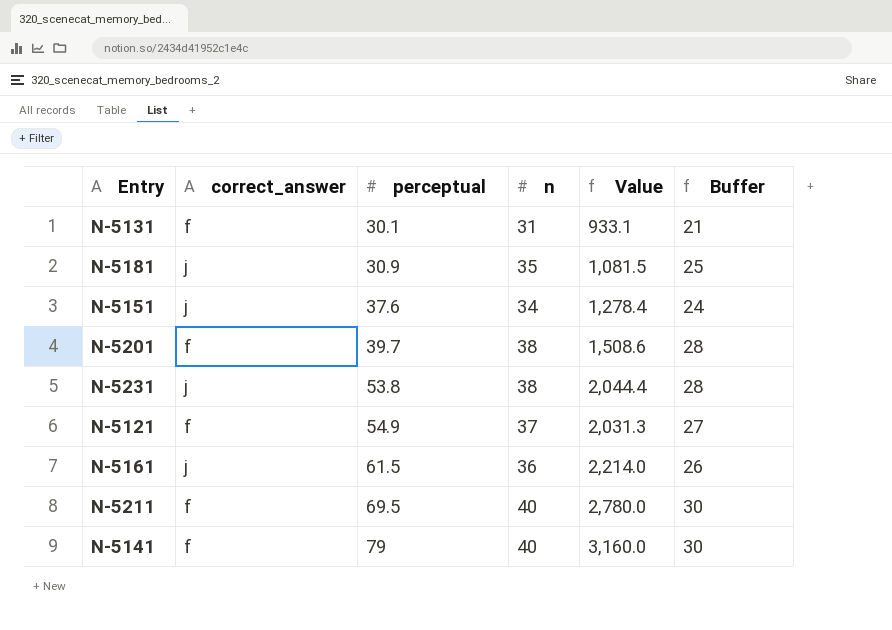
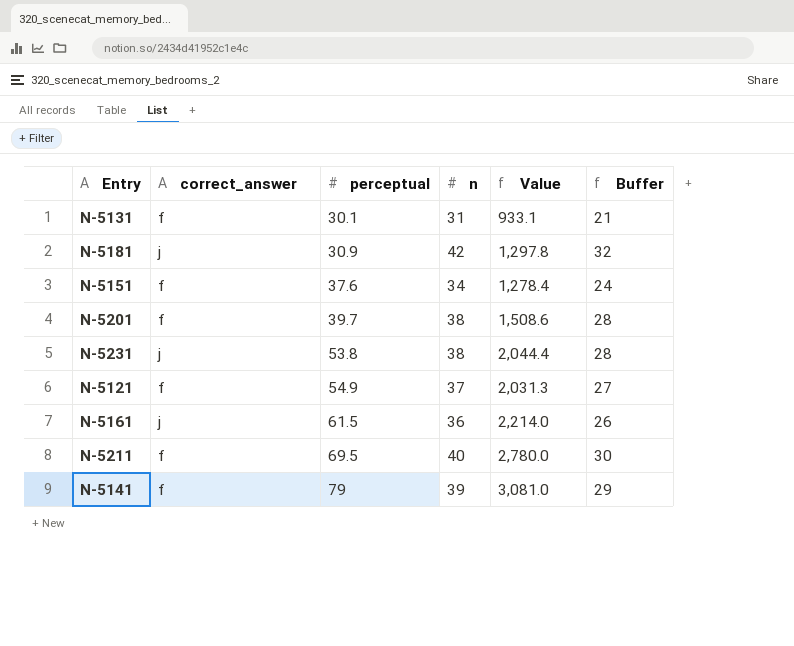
N-5181 | n: 35 -> 42
N-5181 | Value: 1,081.5 -> 1,297.8
N-5181 | Buffer: 25 -> 32
N-5151 | correct_answer: j -> f
N-5141 | n: 40 -> 39
N-5141 | Value: 3,160.0 -> 3,081.0
N-5141 | Buffer: 30 -> 29

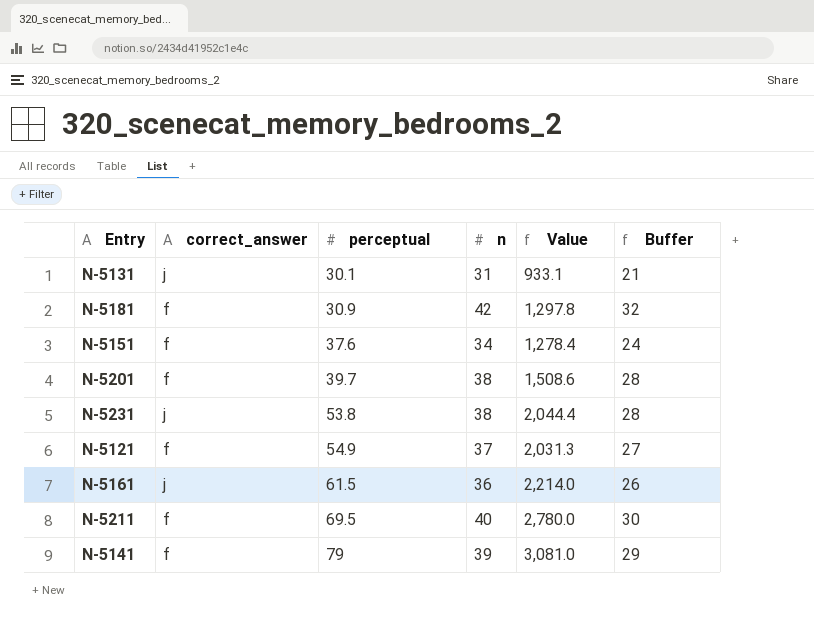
N-5131 | correct_answer: f -> j
N-5181 | correct_answer: j -> f

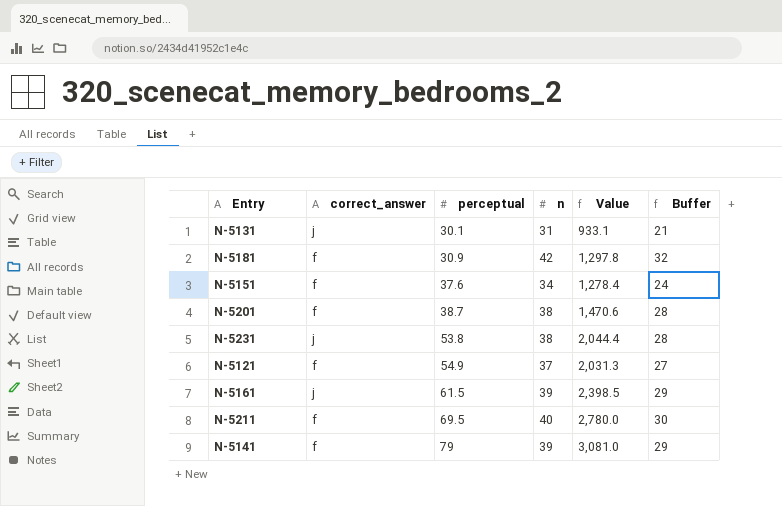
N-5201 | perceptual: 39.7 -> 38.7
N-5201 | Value: 1,508.6 -> 1,470.6
N-5161 | n: 36 -> 39
N-5161 | Value: 2,214.0 -> 2,398.5
N-5161 | Buffer: 26 -> 29

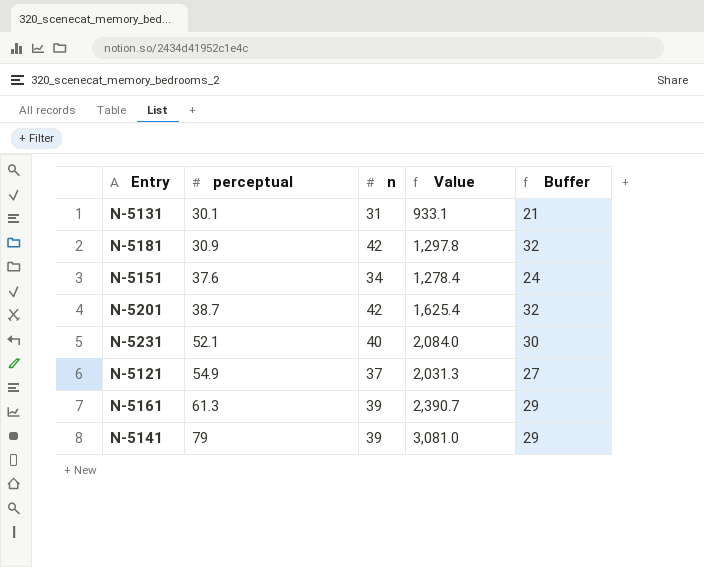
column correct_answer | position: 2 -> none
row N-5211: f | 69.5 | 40 | 2,780.0 | 30 -> none
N-5201 | n: 38 -> 42
N-5201 | Value: 1,470.6 -> 1,625.4
N-5201 | Buffer: 28 -> 32
N-5231 | perceptual: 53.8 -> 52.1
N-5231 | n: 38 -> 40
N-5231 | Value: 2,044.4 -> 2,084.0
N-5231 | Buffer: 28 -> 30
N-5161 | perceptual: 61.5 -> 61.3
N-5161 | Value: 2,398.5 -> 2,390.7

